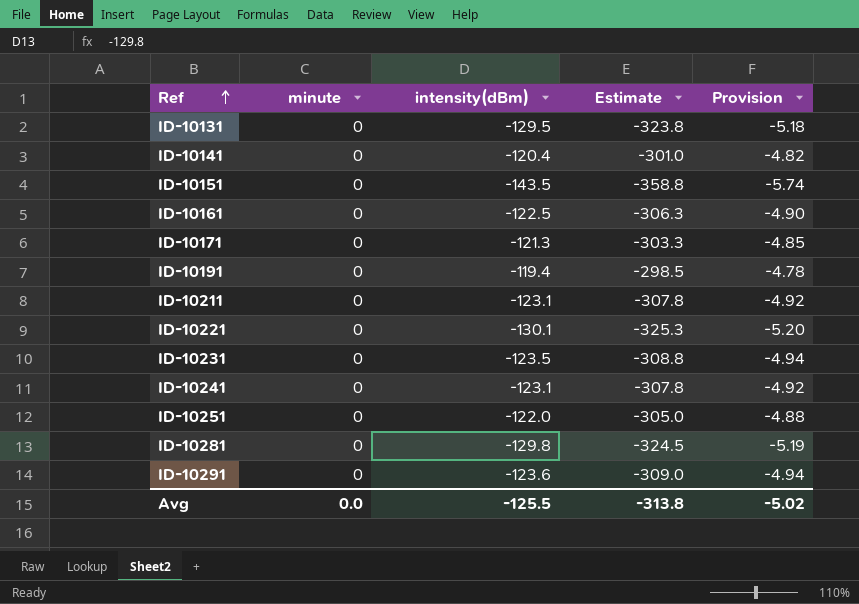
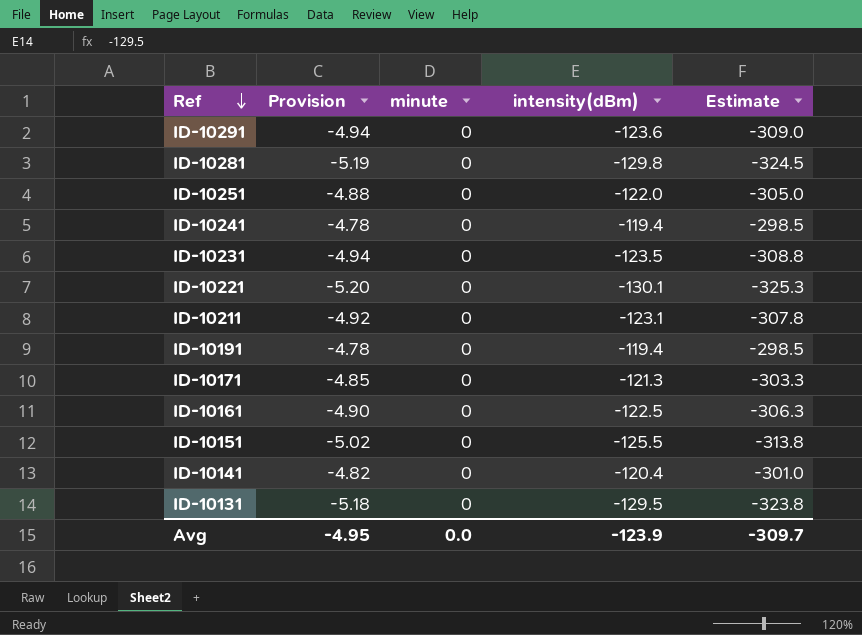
row order: Ref ascending -> Ref descending
column Provision | position: 5 -> 2
ID-10241 | Provision: -4.92 -> -4.78
ID-10241 | intensity(dBm): -123.1 -> -119.4
ID-10241 | Estimate: -307.8 -> -298.5
ID-10151 | Provision: -5.74 -> -5.02
ID-10151 | intensity(dBm): -143.5 -> -125.5
ID-10151 | Estimate: -358.8 -> -313.8
Avg | Provision: -5.02 -> -4.95
Avg | intensity(dBm): -125.5 -> -123.9
Avg | Estimate: -313.8 -> -309.7

